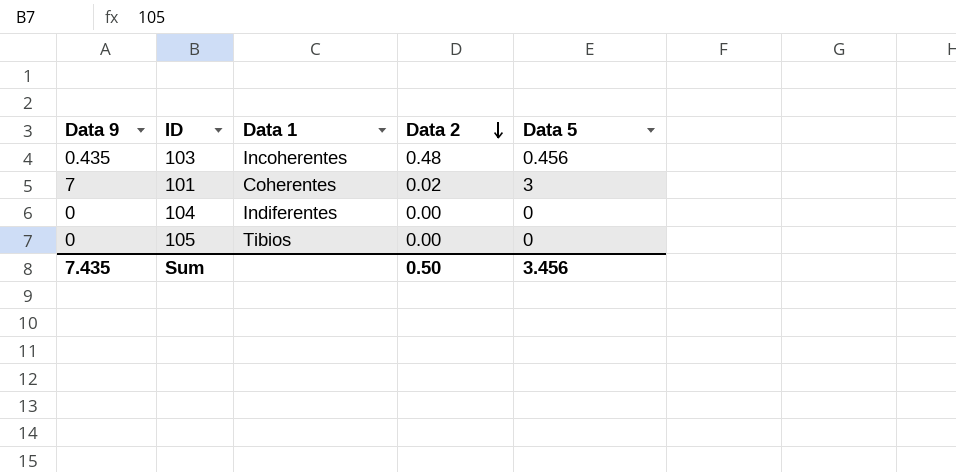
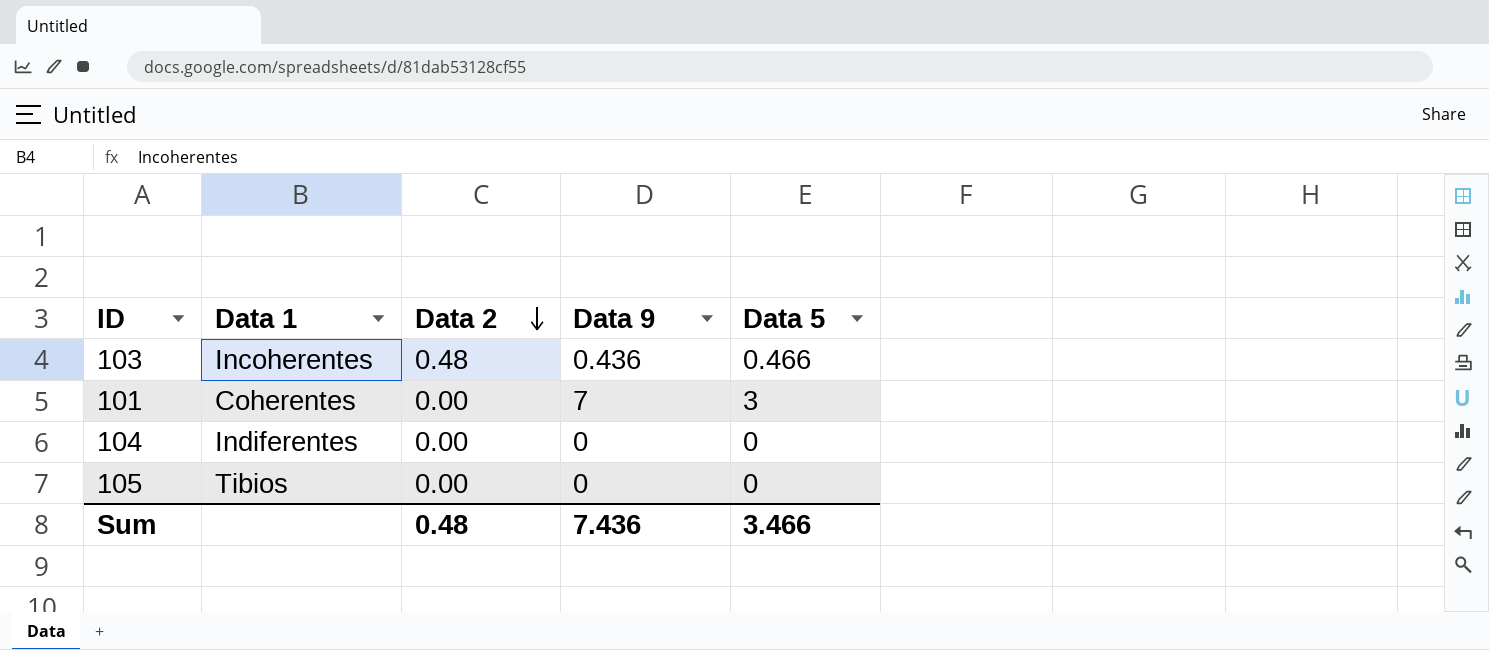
column Data 9 | position: 1 -> 4
103 | Data 9: 0.435 -> 0.436
103 | Data 5: 0.456 -> 0.466
101 | Data 2: 0.02 -> 0.00
Sum | Data 2: 0.50 -> 0.48
Sum | Data 9: 7.435 -> 7.436
Sum | Data 5: 3.456 -> 3.466

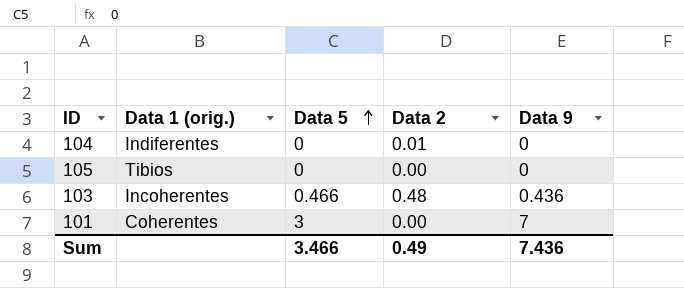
row order: Data 2 descending -> Data 5 ascending
column name: Data 1 -> Data 1 (orig.)
column Data 5 | position: 5 -> 3
104 | Data 2: 0.00 -> 0.01
Sum | Data 2: 0.48 -> 0.49

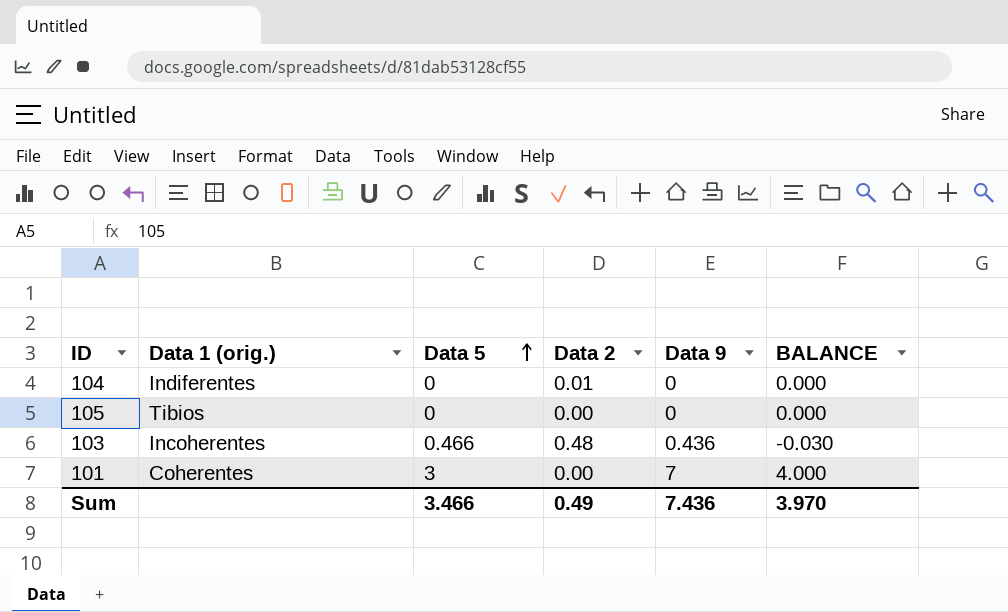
column BALANCE | formula: none -> [Data 9] - [Data 5]

